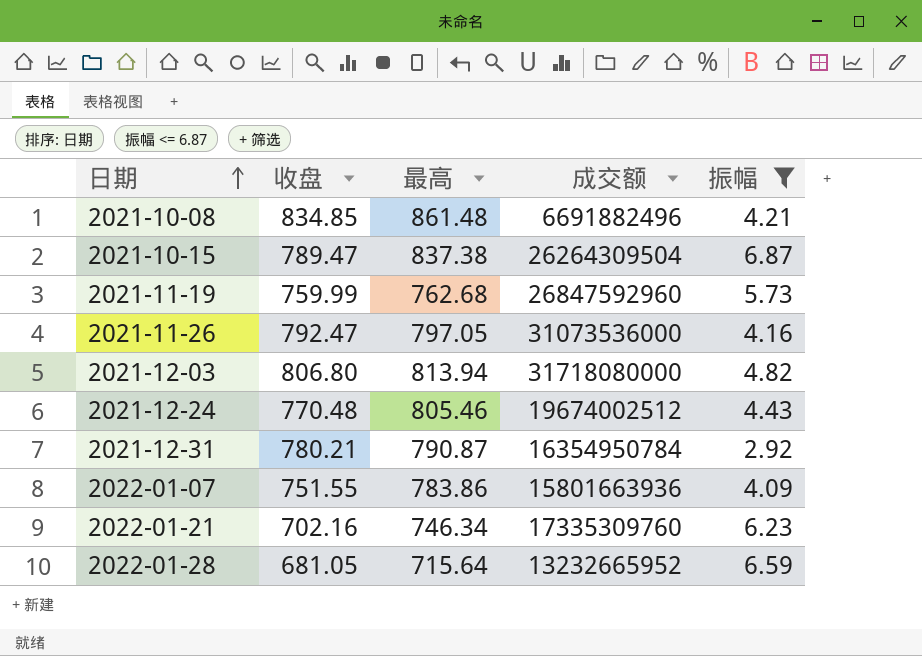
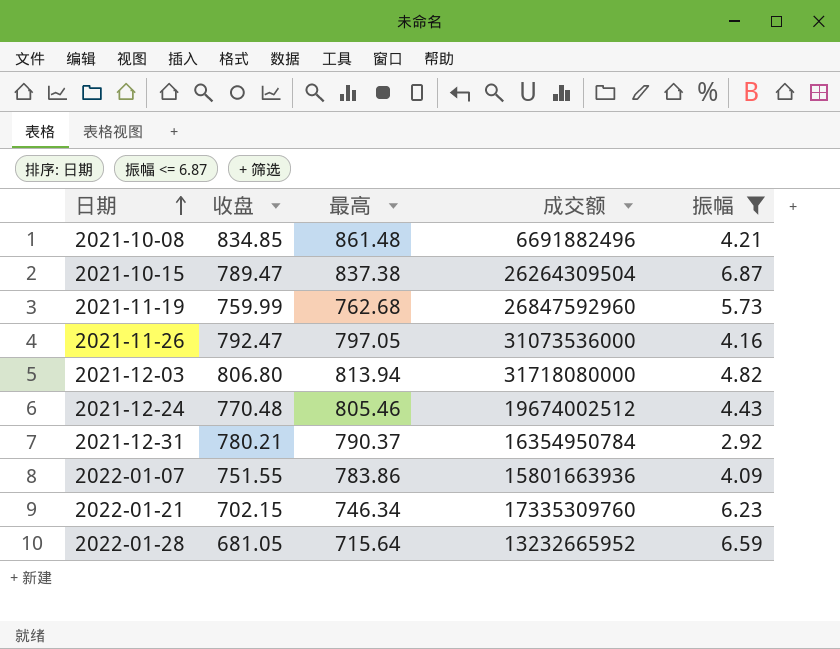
2021-12-31 | 最高: 790.87 -> 790.37
2022-01-21 | 收盘: 702.16 -> 702.15

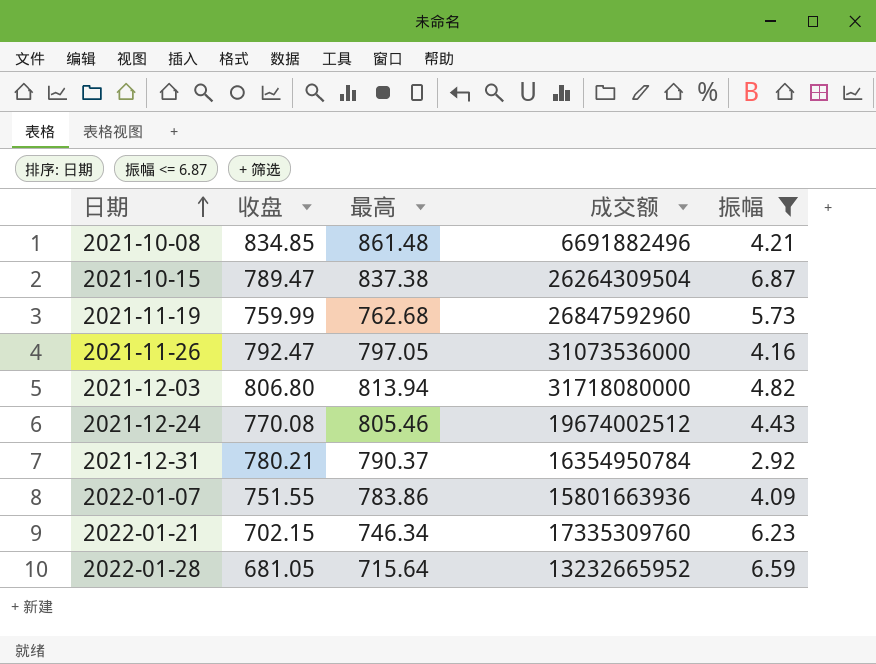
2021-12-24 | 收盘: 770.48 -> 770.08

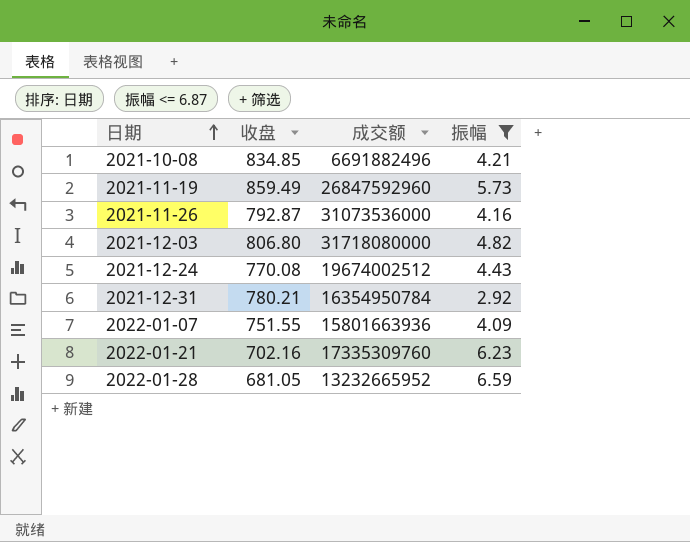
column 最高 | position: 3 -> none
row 2021-10-15: 789.47 | 837.38 | 26264309504 | 6.87 -> none
2021-11-19 | 收盘: 759.99 -> 859.49
2021-11-26 | 收盘: 792.47 -> 792.87
2022-01-21 | 收盘: 702.15 -> 702.16

